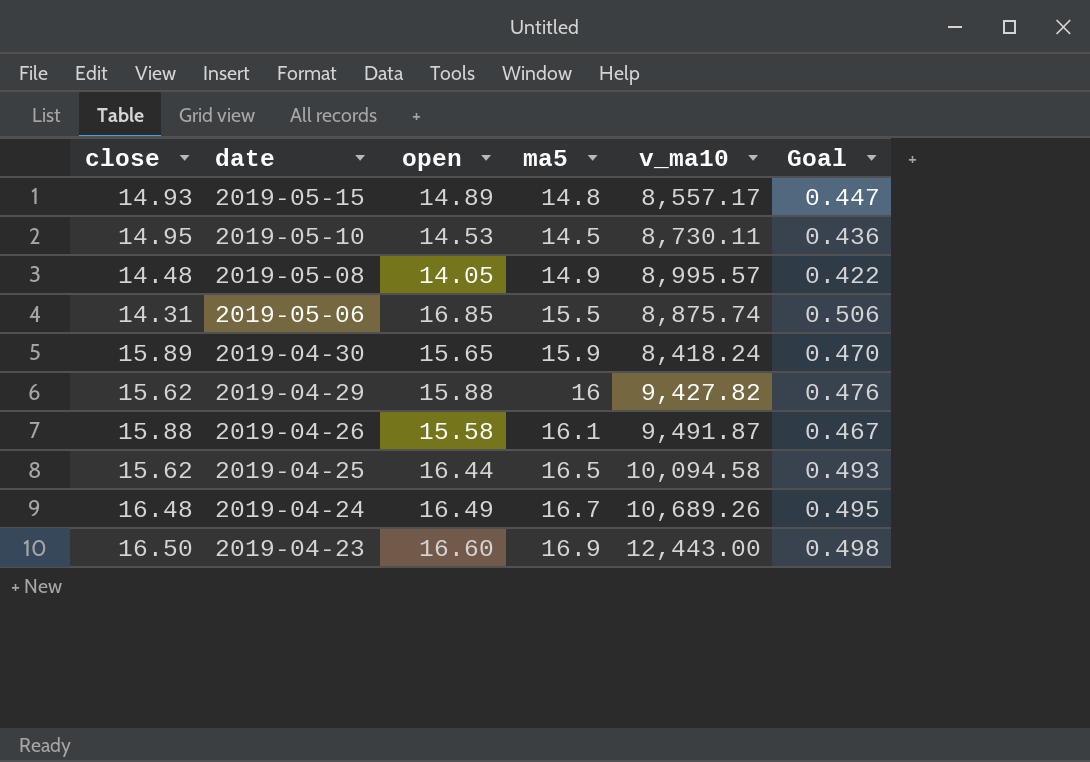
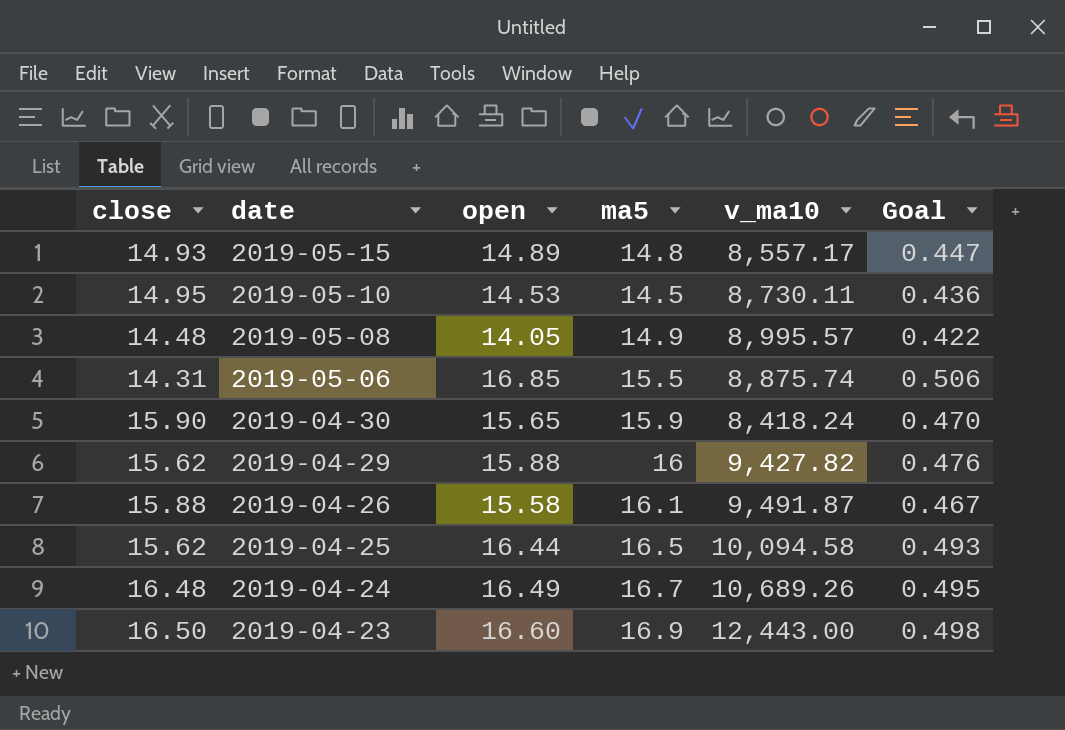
2019-04-30 | close: 15.89 -> 15.90

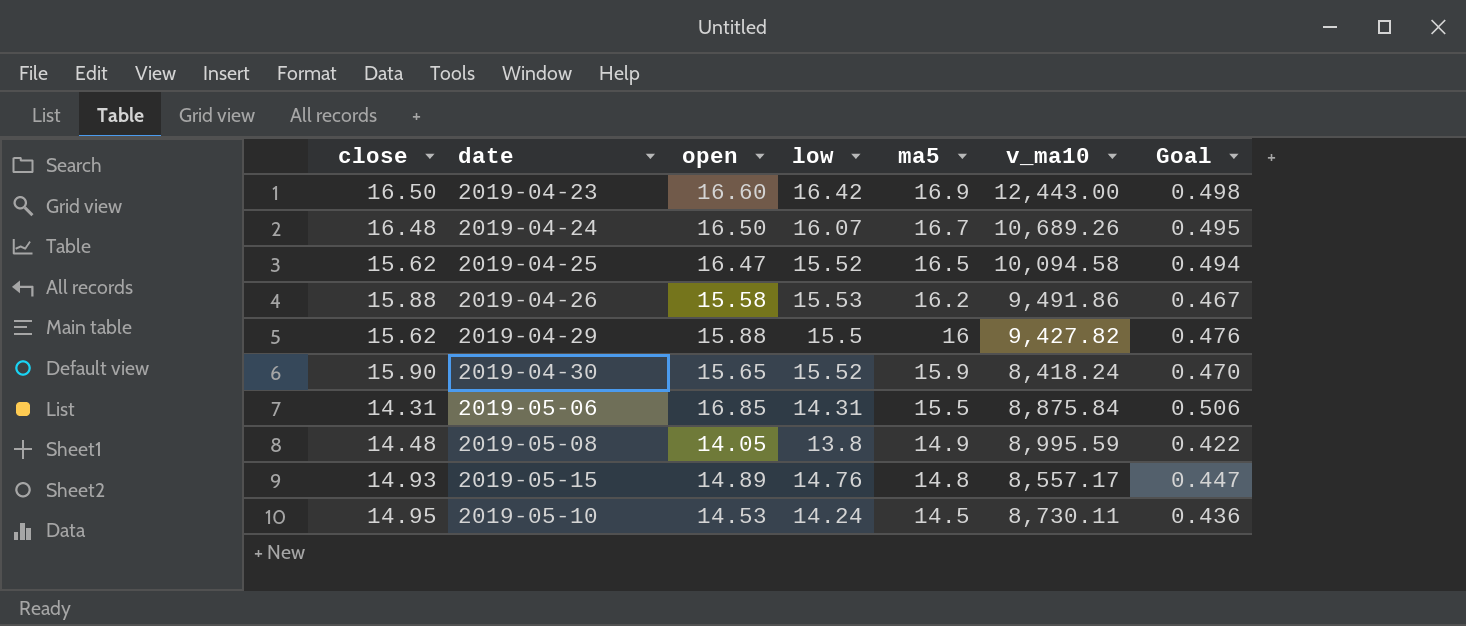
row order: date descending -> ma5 descending
column low | position: none -> 4
2019-04-24 | open: 16.49 -> 16.50
2019-04-25 | open: 16.44 -> 16.47
2019-04-25 | Goal: 0.493 -> 0.494
2019-04-26 | ma5: 16.1 -> 16.2
2019-04-26 | v_ma10: 9,491.87 -> 9,491.86
2019-05-06 | v_ma10: 8,875.74 -> 8,875.84
2019-05-08 | v_ma10: 8,995.57 -> 8,995.59

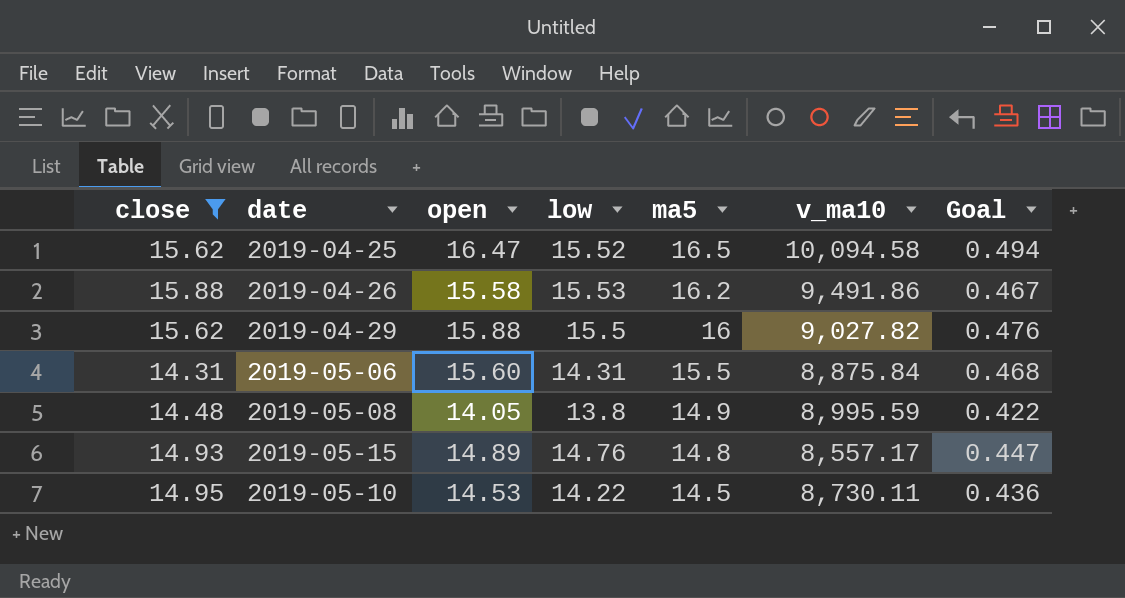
filter: none -> close <= 15.88
2019-04-29 | v_ma10: 9,427.82 -> 9,027.82
2019-05-06 | open: 16.85 -> 15.60
2019-05-06 | Goal: 0.506 -> 0.468
2019-05-10 | low: 14.24 -> 14.22

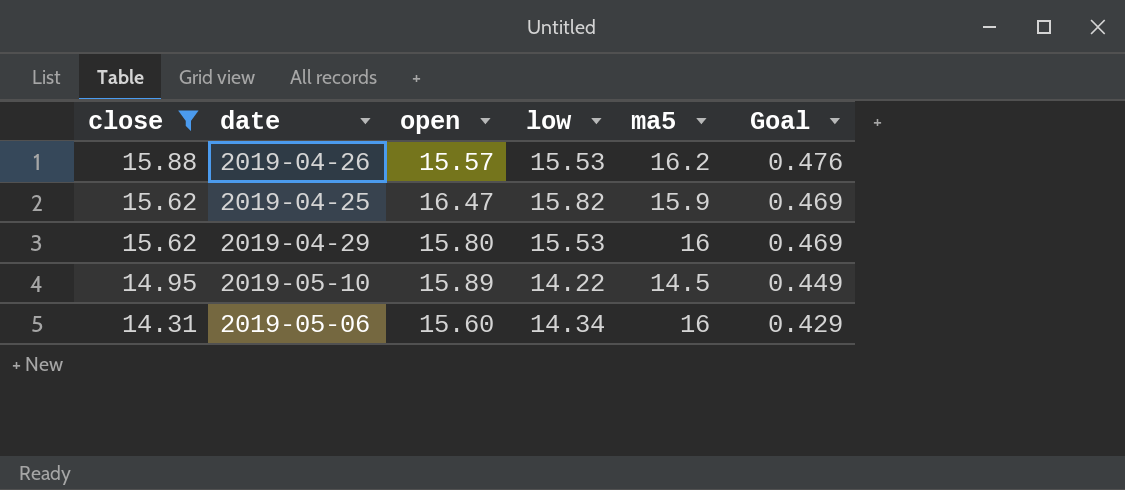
row order: ma5 descending -> close descending
column v_ma10 | position: 6 -> none
column Goal | formula: [open] * 0.03 -> [close] * 0.03
row 2019-05-08: 14.48 | 14.05 | 13.8 | 14.9 | 8,995.59 | 0.422 -> none
row 2019-05-15: 14.93 | 14.89 | 14.76 | 14.8 | 8,557.17 | 0.447 -> none
2019-04-26 | open: 15.58 -> 15.57
2019-04-25 | low: 15.52 -> 15.82
2019-04-25 | ma5: 16.5 -> 15.9
2019-04-29 | open: 15.88 -> 15.80
2019-04-29 | low: 15.5 -> 15.53
2019-05-10 | open: 14.53 -> 15.89
2019-05-06 | low: 14.31 -> 14.34
2019-05-06 | ma5: 15.5 -> 16

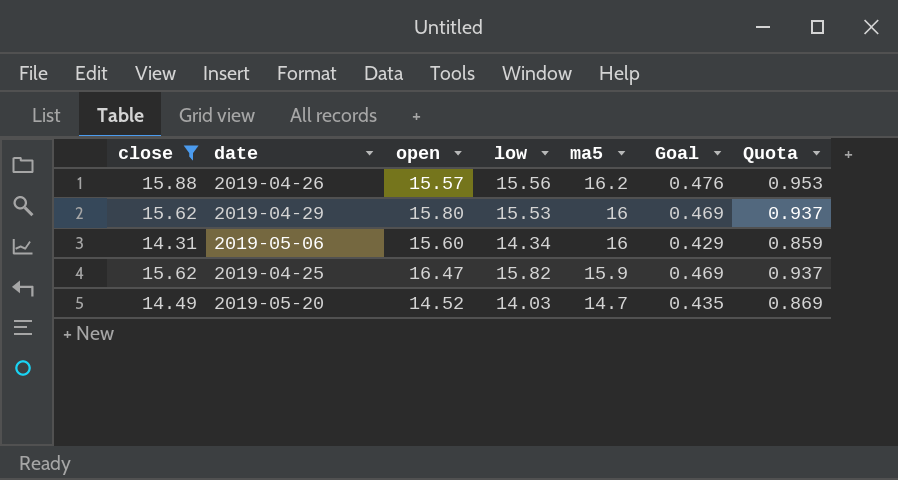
row order: close descending -> ma5 descending
column Quota | formula: none -> [close] * 0.06
row 2019-05-10: 14.95 | 15.89 | 14.22 | 14.5 | 0.449 -> none
2019-04-26 | low: 15.53 -> 15.56
row 2019-05-20: none -> 14.49 | 14.52 | 14.03 | 14.7 | 0.435 | 0.869

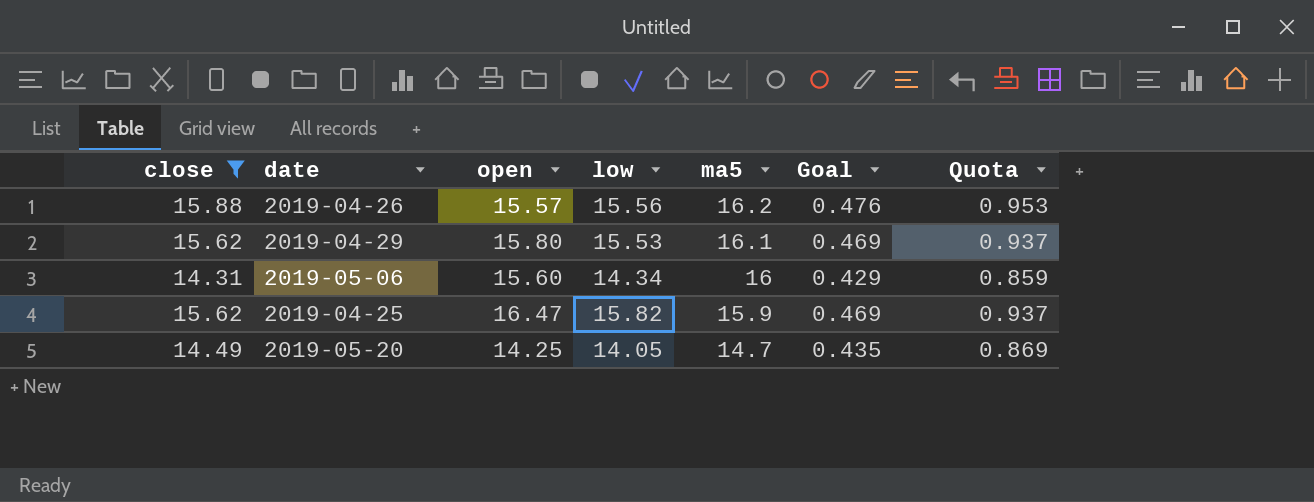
2019-04-29 | ma5: 16 -> 16.1
2019-05-20 | open: 14.52 -> 14.25
2019-05-20 | low: 14.03 -> 14.05

